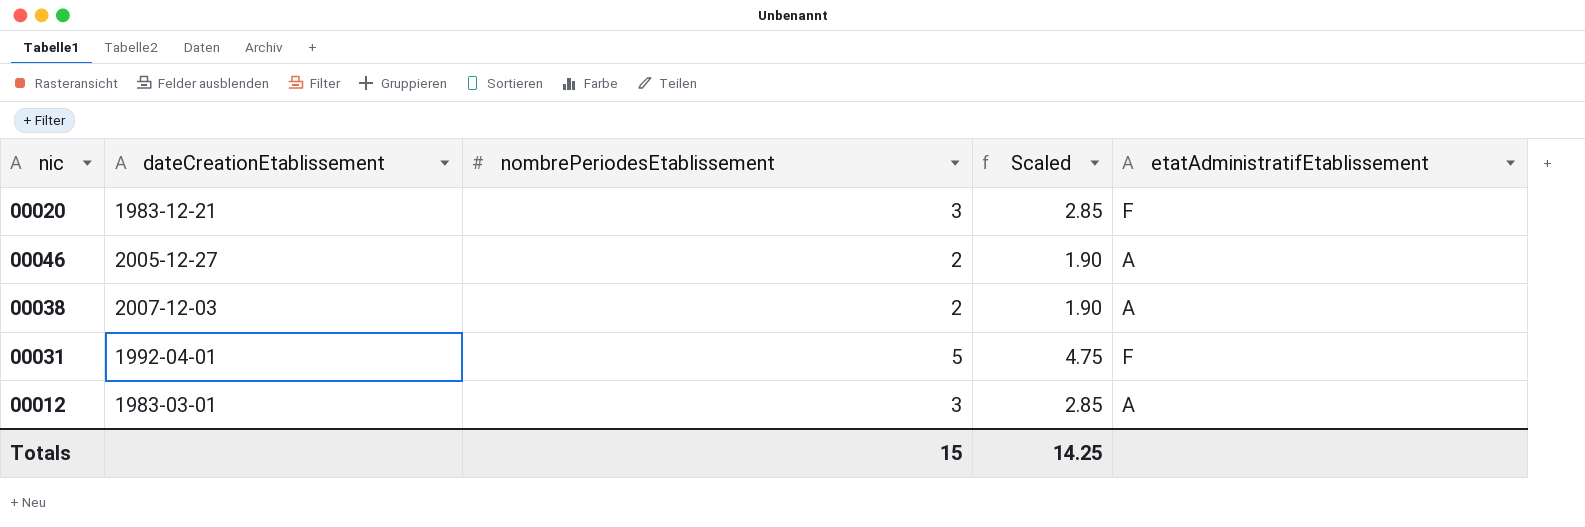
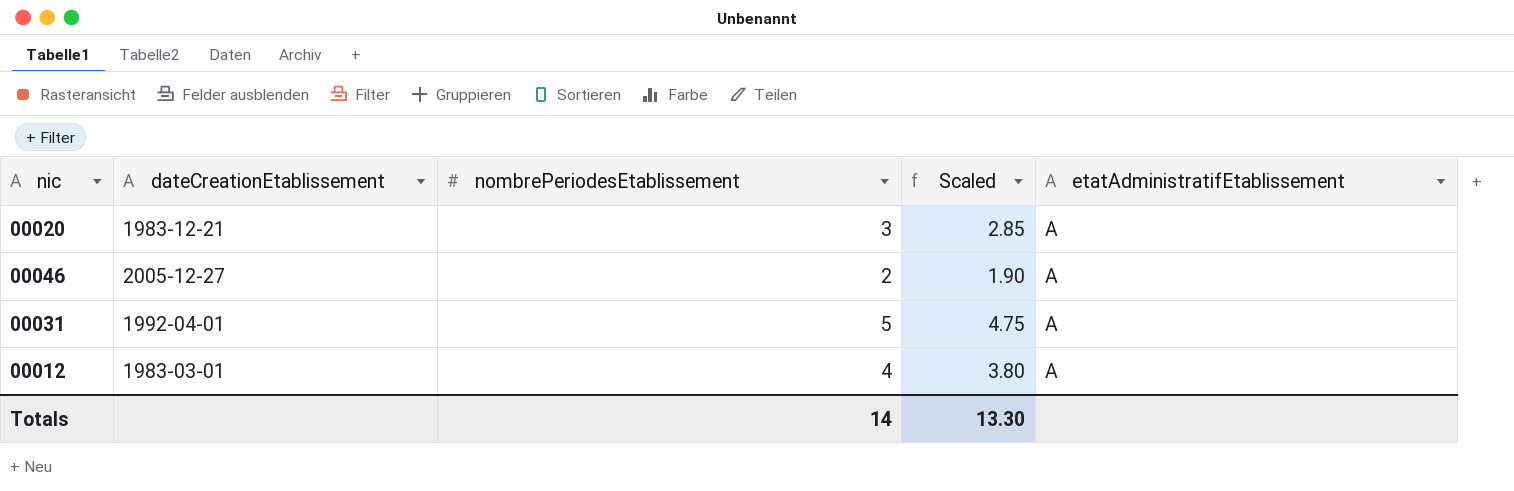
row 00038: 2007-12-03 | 2 | 1.90 | A -> none
00020 | etatAdministratifEtablissement: F -> A
00031 | etatAdministratifEtablissement: F -> A
00012 | nombrePeriodesEtablissement: 3 -> 4
00012 | Scaled: 2.85 -> 3.80
Totals | nombrePeriodesEtablissement: 15 -> 14
Totals | Scaled: 14.25 -> 13.30

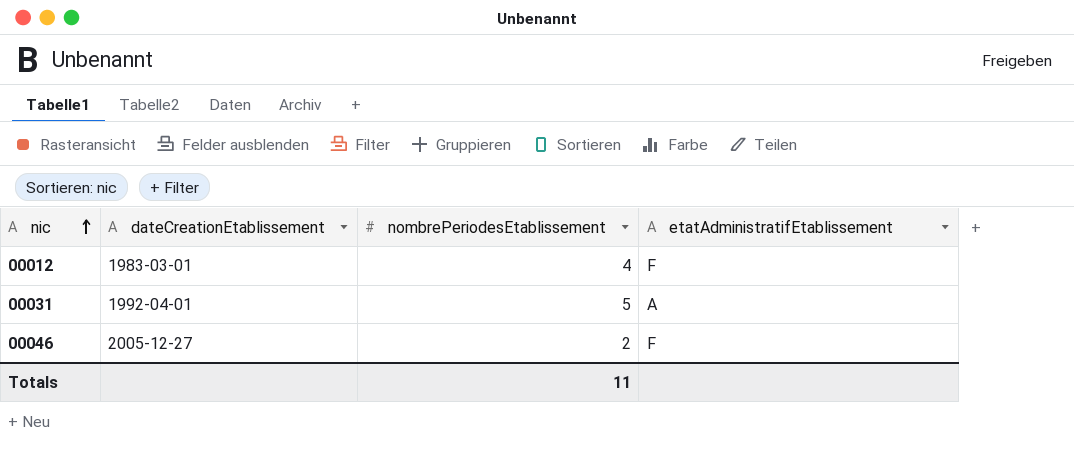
row order: none -> nic ascending
column Scaled | formula: [nombrePeriodesEtablissement] * 0.95 -> none
row 00020: 1983-12-21 | 3 | 2.85 | A -> none
00012 | etatAdministratifEtablissement: A -> F
00046 | etatAdministratifEtablissement: A -> F
Totals | nombrePeriodesEtablissement: 14 -> 11

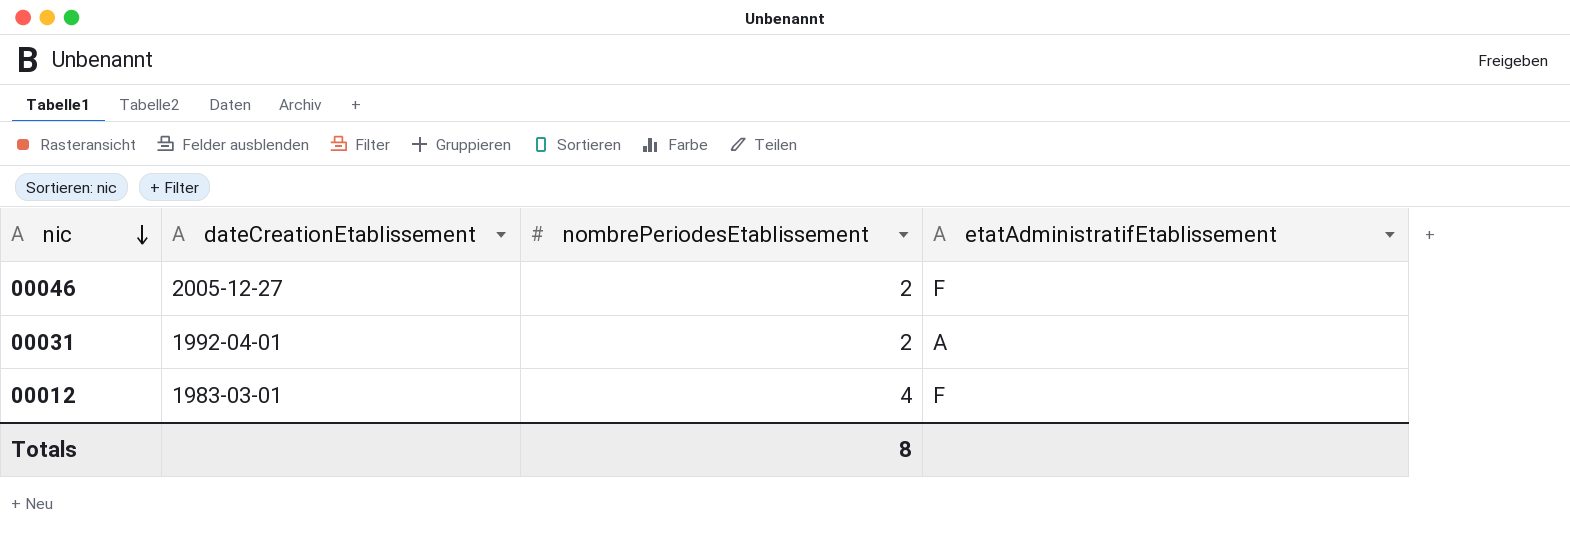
row order: nic ascending -> nic descending
00031 | nombrePeriodesEtablissement: 5 -> 2
Totals | nombrePeriodesEtablissement: 11 -> 8

